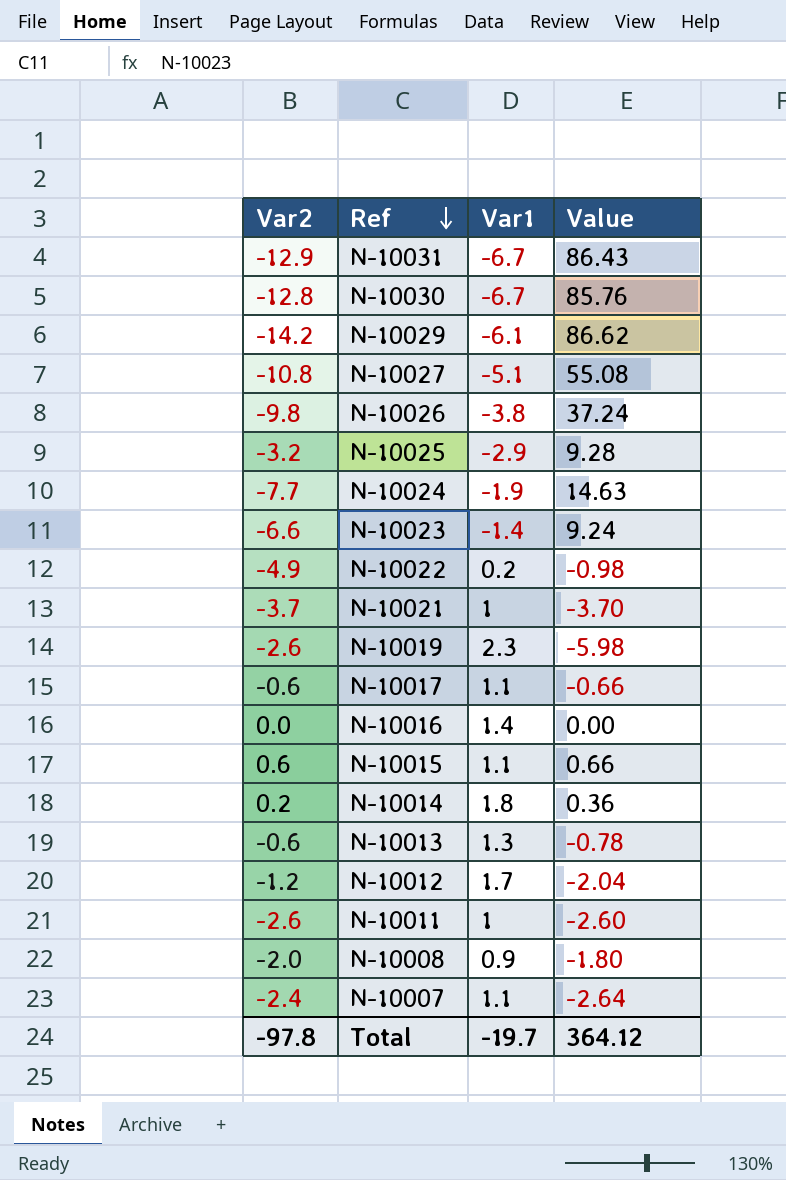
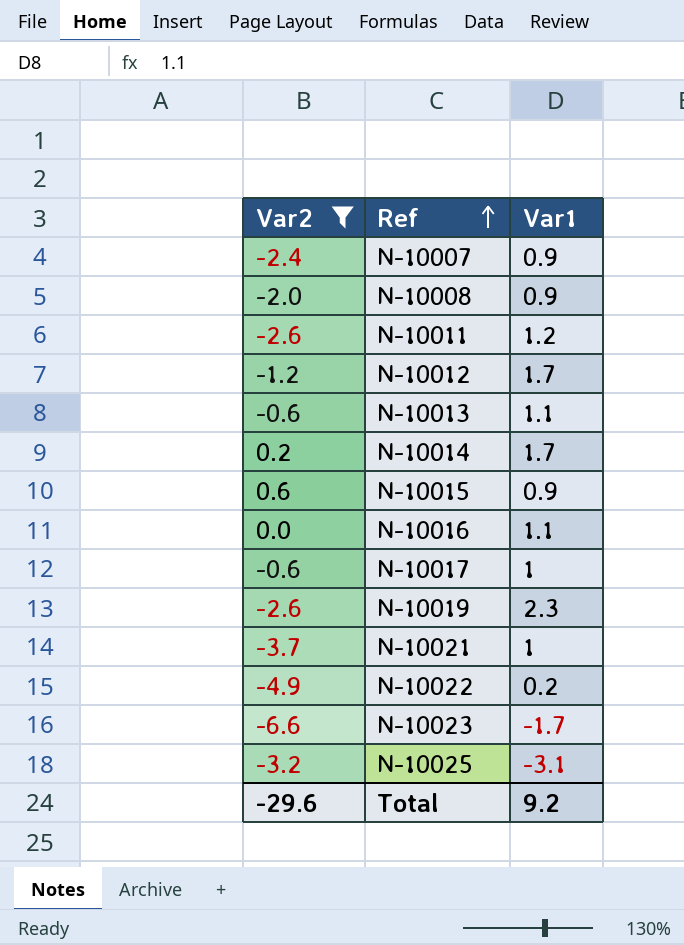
filter: none -> Var2 >= -6.6
row order: Ref descending -> Ref ascending
column Value | formula: [Var2] * [Var1] -> none
N-10007 | Var1: 1.1 -> 0.9
N-10011 | Var1: 1 -> 1.2
N-10013 | Var1: 1.3 -> 1.1
N-10014 | Var1: 1.8 -> 1.7
N-10015 | Var1: 1.1 -> 0.9
N-10016 | Var1: 1.4 -> 1.1
N-10017 | Var1: 1.1 -> 1
N-10023 | Var1: -1.4 -> -1.7
N-10025 | Var1: -2.9 -> -3.1
Total | Var2: -97.8 -> -29.6
Total | Var1: -19.7 -> 9.2

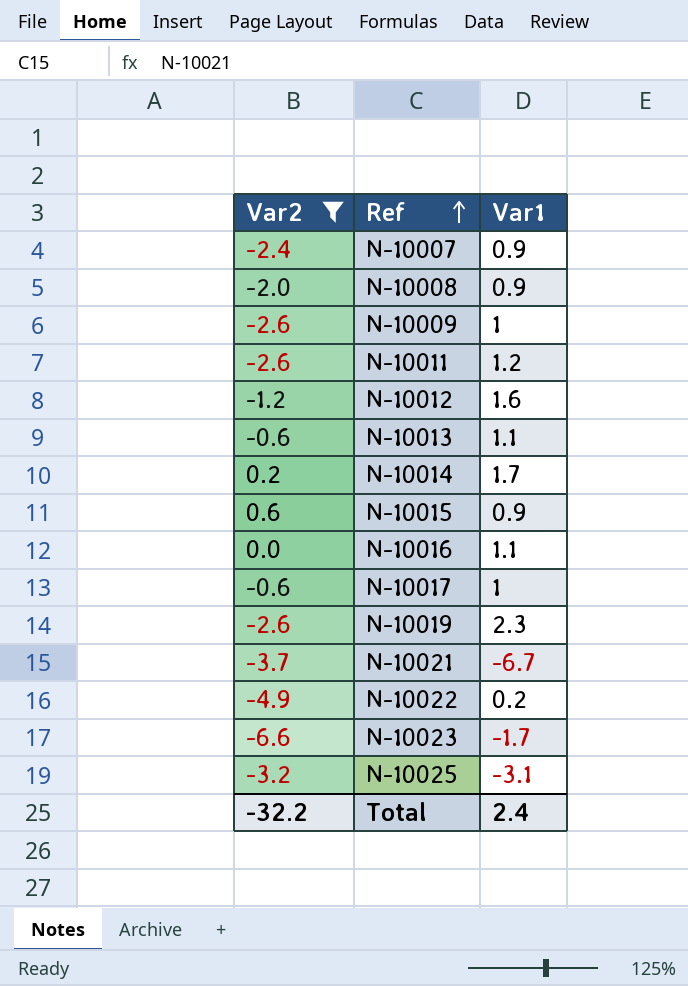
row N-10009: none -> -2.6 | 1
N-10012 | Var1: 1.7 -> 1.6
N-10021 | Var1: 1 -> -6.7
Total | Var2: -29.6 -> -32.2
Total | Var1: 9.2 -> 2.4

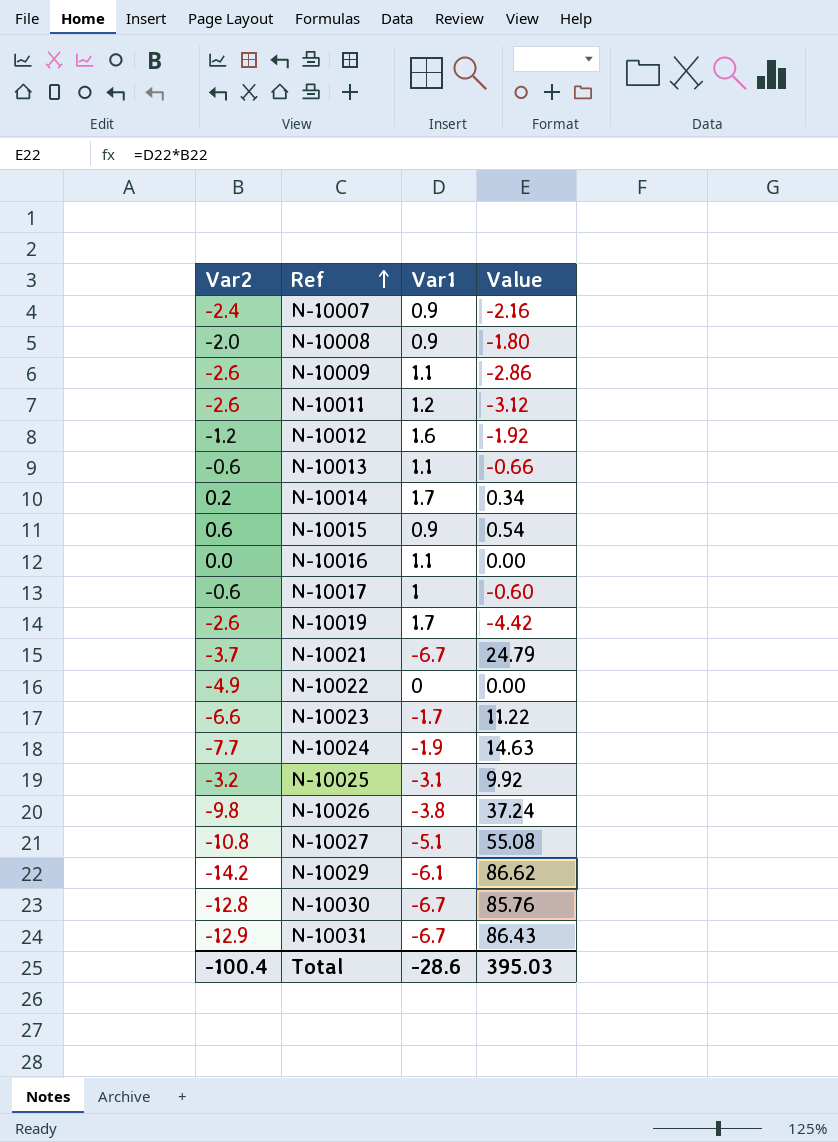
filter: Var2 >= -6.6 -> none
column Value | formula: none -> [Var2] * [Var1]
N-10009 | Var1: 1 -> 1.1
N-10019 | Var1: 2.3 -> 1.7
N-10022 | Var1: 0.2 -> 0
Total | Var2: -32.2 -> -100.4
Total | Var1: 2.4 -> -28.6

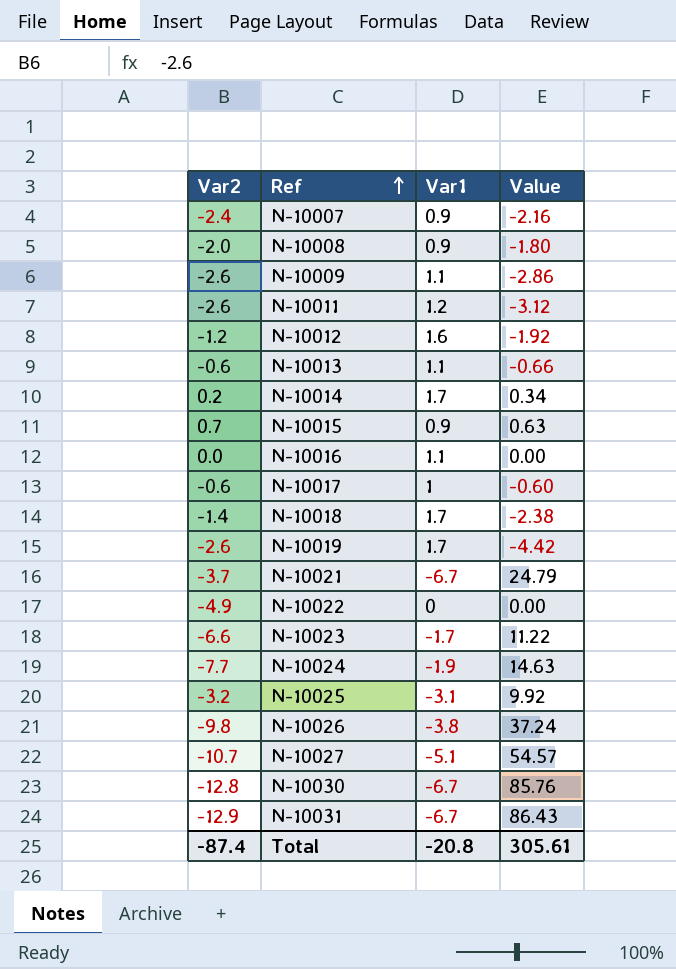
row N-10029: -14.2 | -6.1 | 86.62 -> none
N-10015 | Var2: 0.6 -> 0.7
N-10015 | Value: 0.54 -> 0.63
row N-10018: none -> -1.4 | 1.7 | -2.38
N-10027 | Var2: -10.8 -> -10.7
N-10027 | Value: 55.08 -> 54.57
Total | Var2: -100.4 -> -87.4
Total | Var1: -28.6 -> -20.8
Total | Value: 395.03 -> 305.61

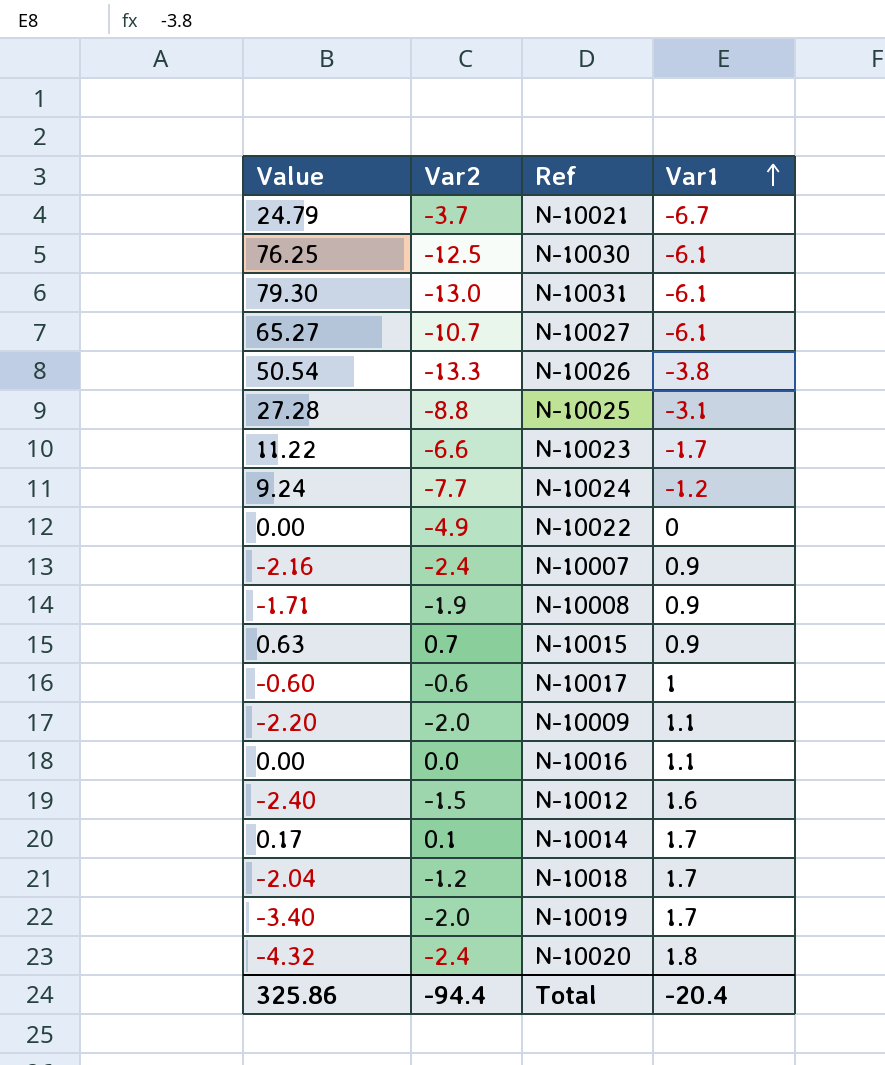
row order: Ref ascending -> Var1 ascending
column Value | position: 4 -> 1
row N-10011: -2.6 | 1.2 | -3.12 -> none
row N-10013: -0.6 | 1.1 | -0.66 -> none
N-10030 | Value: 85.76 -> 76.25
N-10030 | Var2: -12.8 -> -12.5
N-10030 | Var1: -6.7 -> -6.1
N-10031 | Value: 86.43 -> 79.30
N-10031 | Var2: -12.9 -> -13.0
N-10031 | Var1: -6.7 -> -6.1
N-10027 | Value: 54.57 -> 65.27
N-10027 | Var1: -5.1 -> -6.1
N-10026 | Value: 37.24 -> 50.54
N-10026 | Var2: -9.8 -> -13.3
N-10025 | Value: 9.92 -> 27.28
N-10025 | Var2: -3.2 -> -8.8
N-10024 | Value: 14.63 -> 9.24
N-10024 | Var1: -1.9 -> -1.2
N-10008 | Value: -1.80 -> -1.71
N-10008 | Var2: -2.0 -> -1.9
N-10009 | Value: -2.86 -> -2.20
N-10009 | Var2: -2.6 -> -2.0
N-10012 | Value: -1.92 -> -2.40
N-10012 | Var2: -1.2 -> -1.5
N-10014 | Value: 0.34 -> 0.17
N-10014 | Var2: 0.2 -> 0.1
N-10018 | Value: -2.38 -> -2.04
N-10018 | Var2: -1.4 -> -1.2
N-10019 | Value: -4.42 -> -3.40
N-10019 | Var2: -2.6 -> -2.0
row N-10020: none -> -4.32 | -2.4 | 1.8
Total | Value: 305.61 -> 325.86
Total | Var2: -87.4 -> -94.4
Total | Var1: -20.8 -> -20.4

